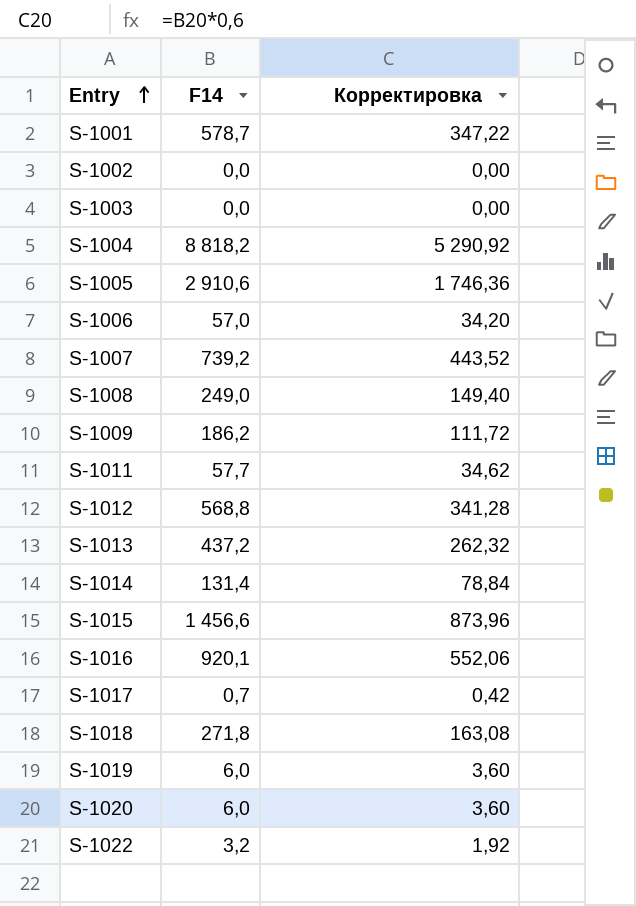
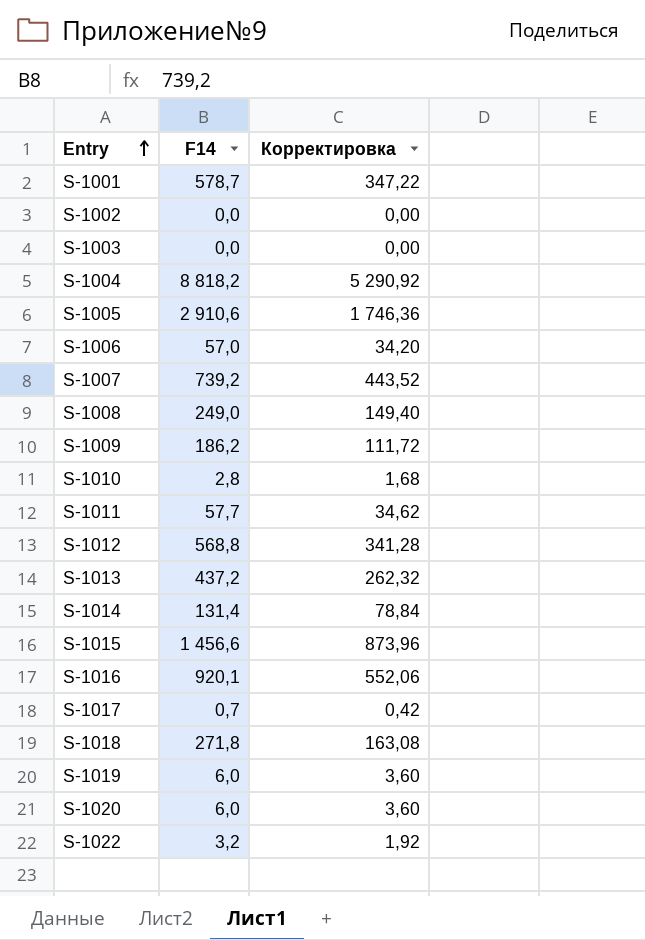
row S-1010: none -> 2,8 | 1,68

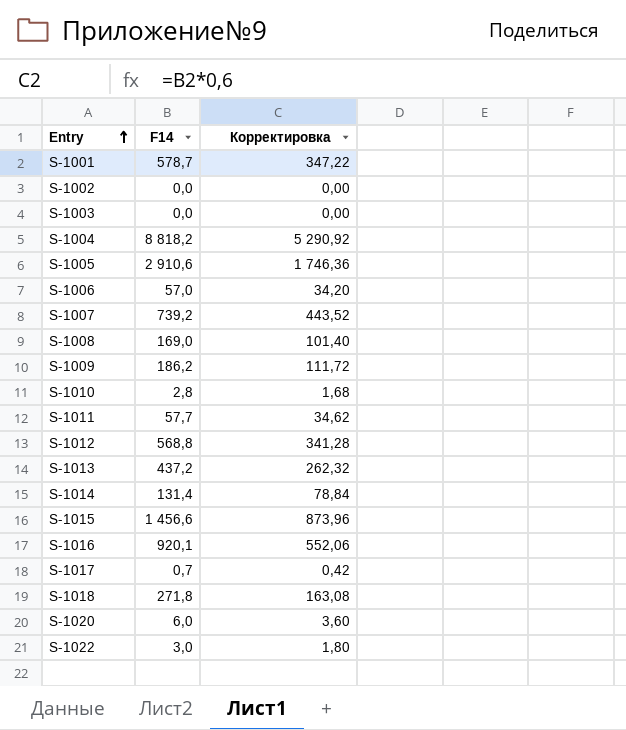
row S-1019: 6,0 | 3,60 -> none
S-1008 | F14: 249,0 -> 169,0
S-1008 | Корректировка: 149,40 -> 101,40
S-1022 | F14: 3,2 -> 3,0
S-1022 | Корректировка: 1,92 -> 1,80

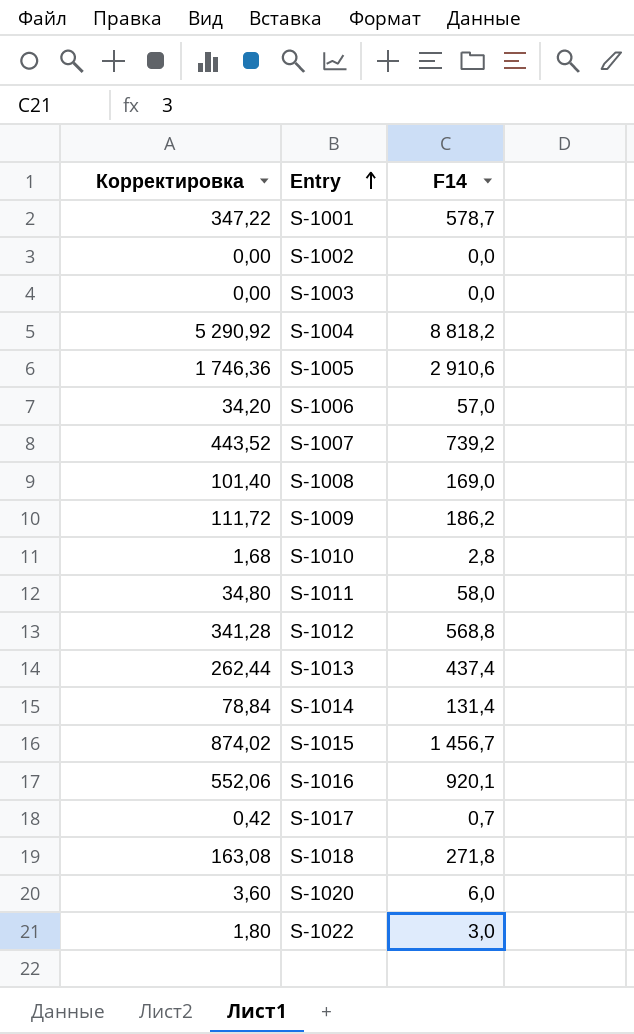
column Корректировка | position: 3 -> 1
S-1011 | Корректировка: 34,62 -> 34,80
S-1011 | F14: 57,7 -> 58,0
S-1013 | Корректировка: 262,32 -> 262,44
S-1013 | F14: 437,2 -> 437,4
S-1015 | Корректировка: 873,96 -> 874,02
S-1015 | F14: 1 456,6 -> 1 456,7

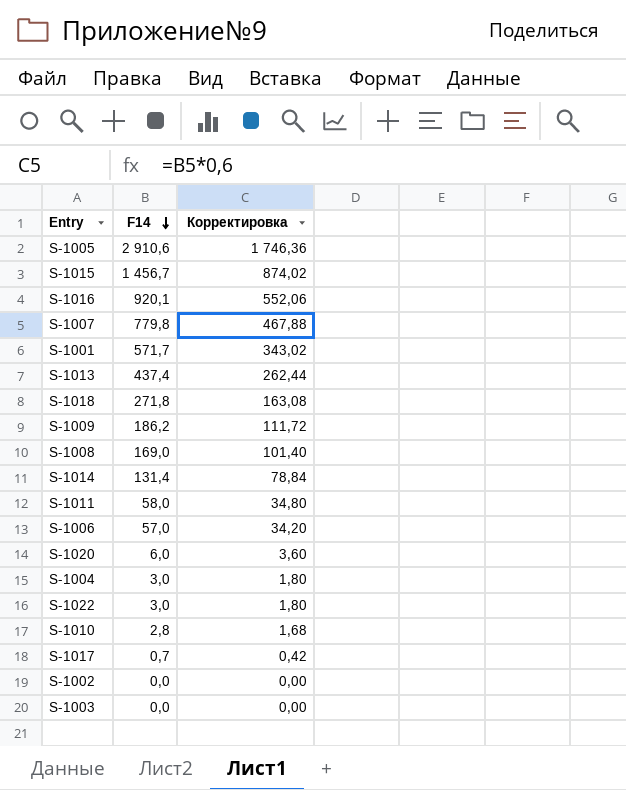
row order: Entry ascending -> F14 descending
column Корректировка | position: 1 -> 3
row S-1012: 341,28 | 568,8 -> none
S-1007 | F14: 739,2 -> 779,8
S-1007 | Корректировка: 443,52 -> 467,88
S-1001 | F14: 578,7 -> 571,7
S-1001 | Корректировка: 347,22 -> 343,02
S-1004 | F14: 8 818,2 -> 3,0
S-1004 | Корректировка: 5 290,92 -> 1,80

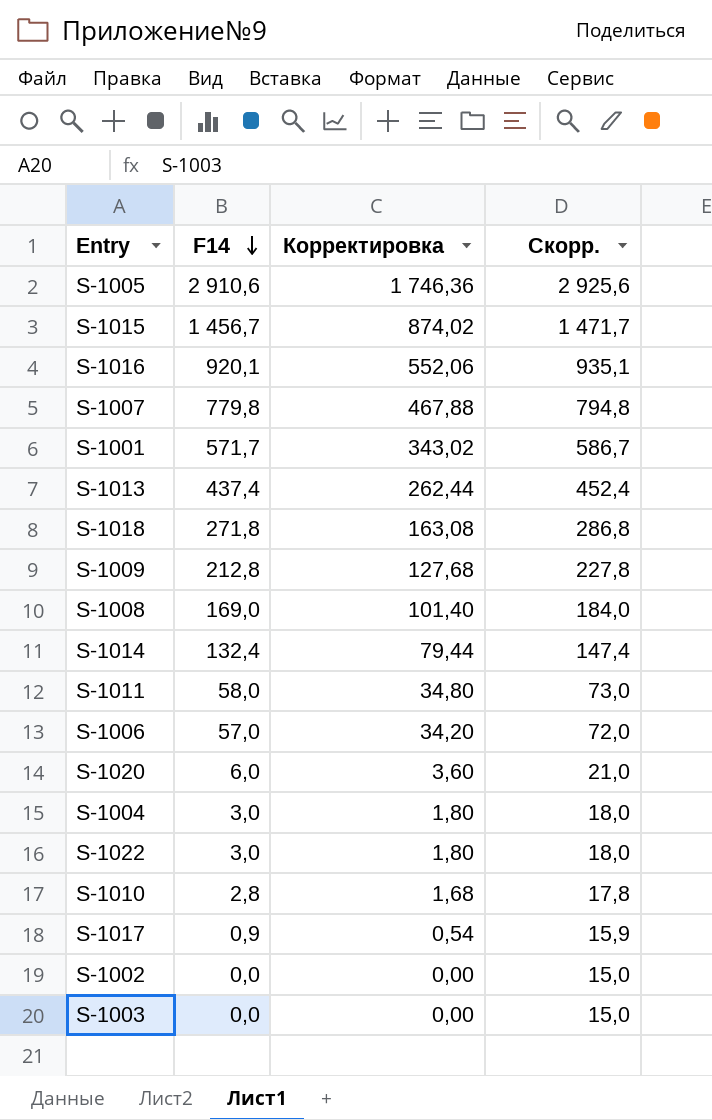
column Скорр. | formula: none -> [F14] + 15
S-1009 | F14: 186,2 -> 212,8
S-1009 | Корректировка: 111,72 -> 127,68
S-1014 | F14: 131,4 -> 132,4
S-1014 | Корректировка: 78,84 -> 79,44
S-1017 | F14: 0,7 -> 0,9
S-1017 | Корректировка: 0,42 -> 0,54

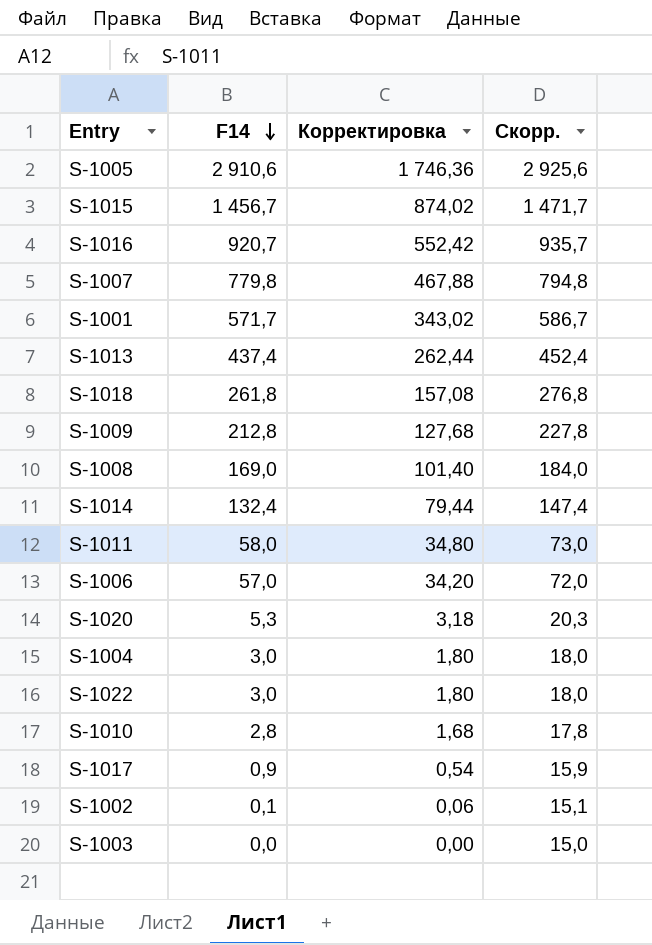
S-1016 | F14: 920,1 -> 920,7
S-1016 | Корректировка: 552,06 -> 552,42
S-1016 | Скорр.: 935,1 -> 935,7
S-1018 | F14: 271,8 -> 261,8
S-1018 | Корректировка: 163,08 -> 157,08
S-1018 | Скорр.: 286,8 -> 276,8
S-1020 | F14: 6,0 -> 5,3
S-1020 | Корректировка: 3,60 -> 3,18
S-1020 | Скорр.: 21,0 -> 20,3
S-1002 | F14: 0,0 -> 0,1
S-1002 | Корректировка: 0,00 -> 0,06
S-1002 | Скорр.: 15,0 -> 15,1

